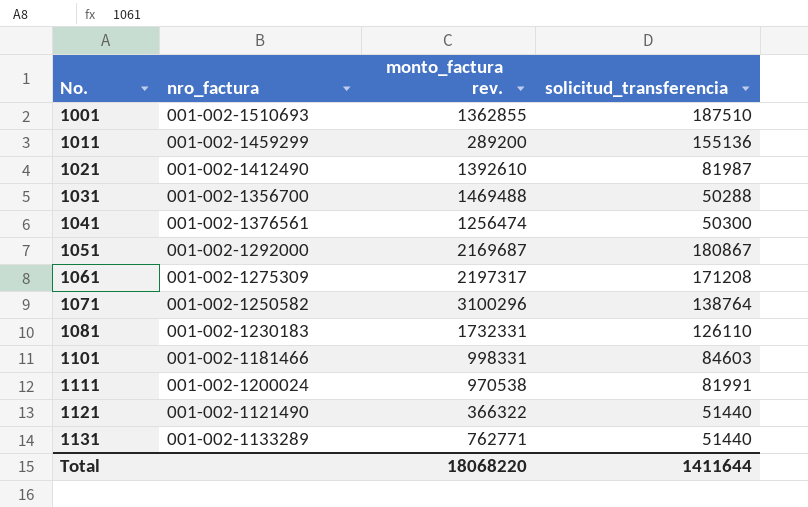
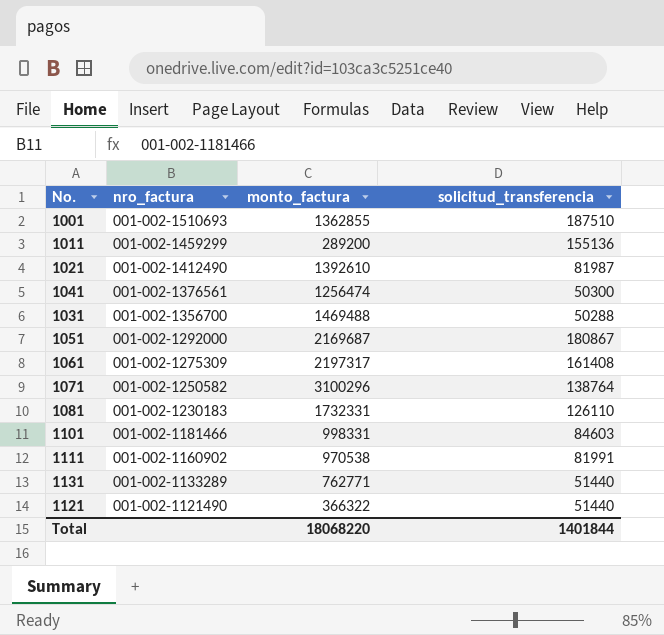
row order: No. ascending -> nro_factura descending
column name: monto_factura rev. -> monto_factura
1061 | solicitud_transferencia: 171208 -> 161408
1111 | nro_factura: 001-002-1200024 -> 001-002-1160902
Total | solicitud_transferencia: 1411644 -> 1401844

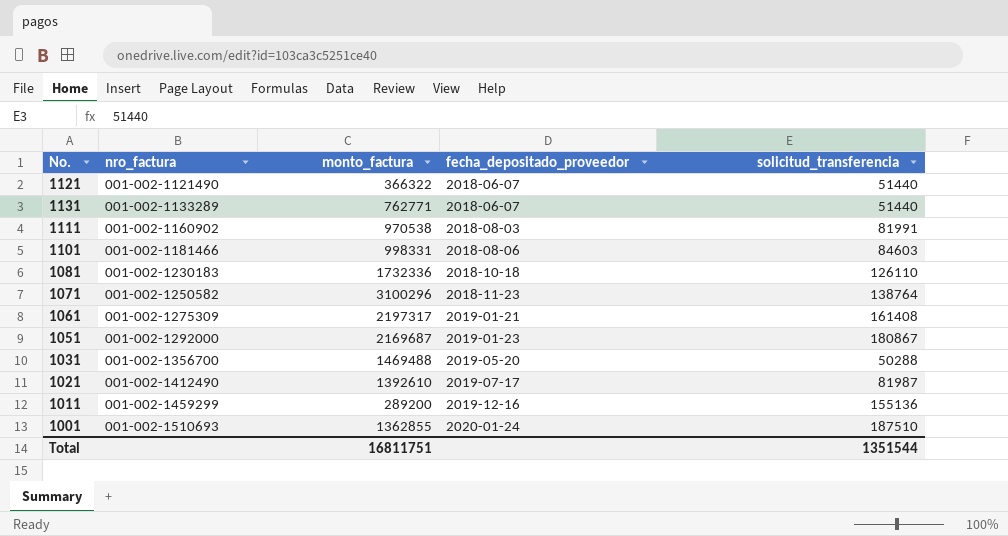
row order: nro_factura descending -> nro_factura ascending
column fecha_depositado_proveedor | position: none -> 4
row 1041: 001-002-1376561 | 1256474 | 50300 -> none
1081 | monto_factura: 1732331 -> 1732336
Total | monto_factura: 18068220 -> 16811751
Total | solicitud_transferencia: 1401844 -> 1351544

